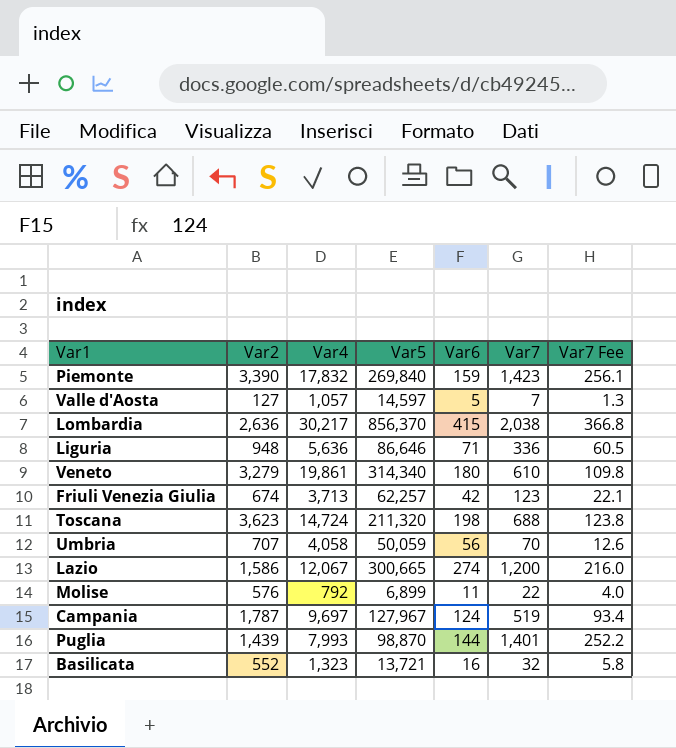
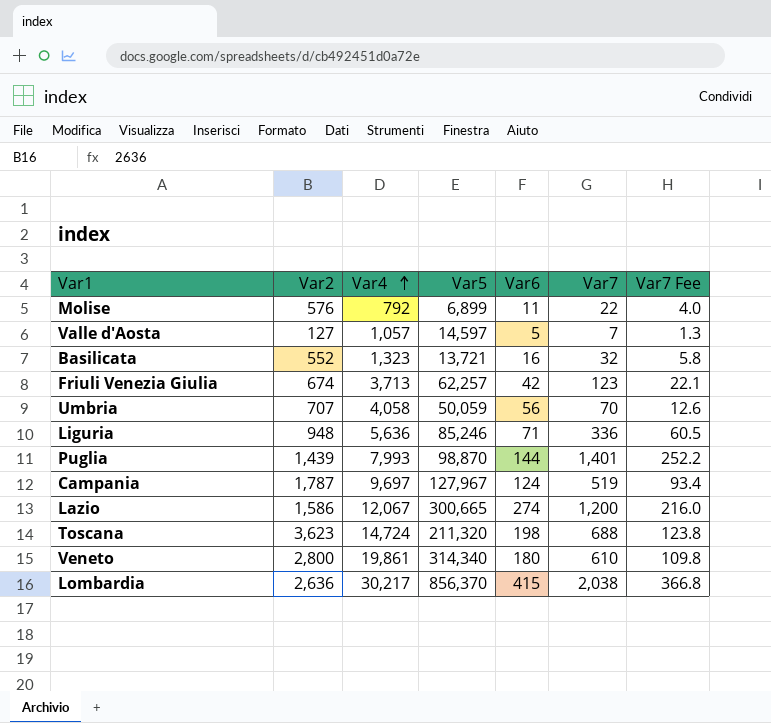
row order: none -> Var4 ascending
row Piemonte: 3,390 | 17,832 | 269,840 | 159 | 1,423 | 256.1 -> none
Liguria | Var5: 86,646 -> 85,246
Veneto | Var2: 3,279 -> 2,800

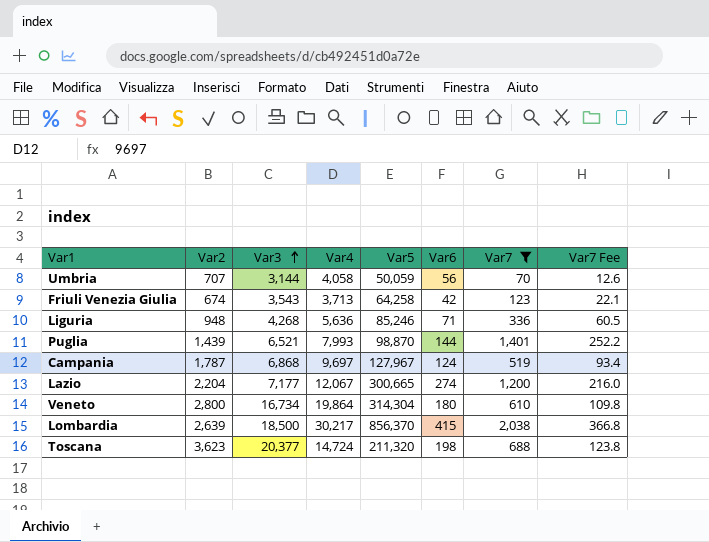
filter: none -> Var7 >= 70
row order: Var4 ascending -> Var3 ascending
column Var3 | position: none -> 3
Friuli Venezia Giulia | Var5: 62,257 -> 64,258
Lazio | Var2: 1,586 -> 2,204
Veneto | Var4: 19,861 -> 19,864
Veneto | Var5: 314,340 -> 314,304
Lombardia | Var2: 2,636 -> 2,639

